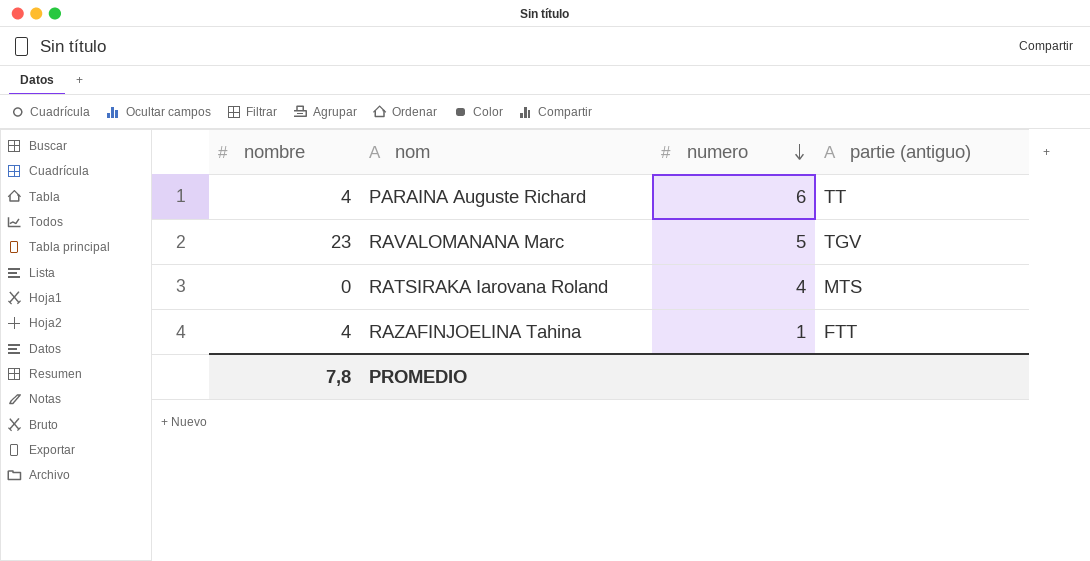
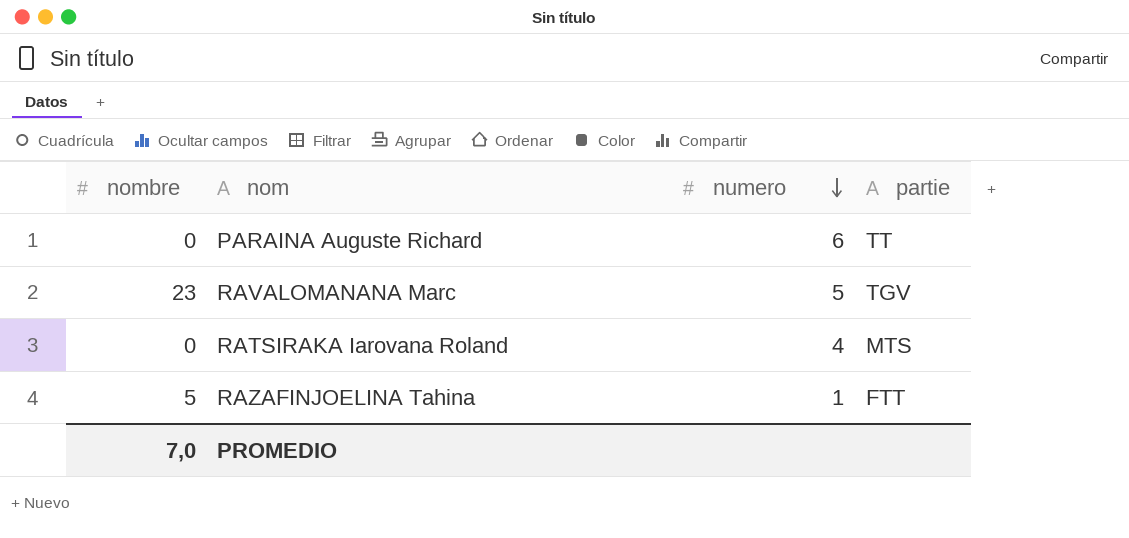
column name: partie (antiguo) -> partie
PARAINA Auguste Richard | nombre: 4 -> 0
RAZAFINJOELINA Tahina | nombre: 4 -> 5
PROMEDIO | nombre: 7,8 -> 7,0

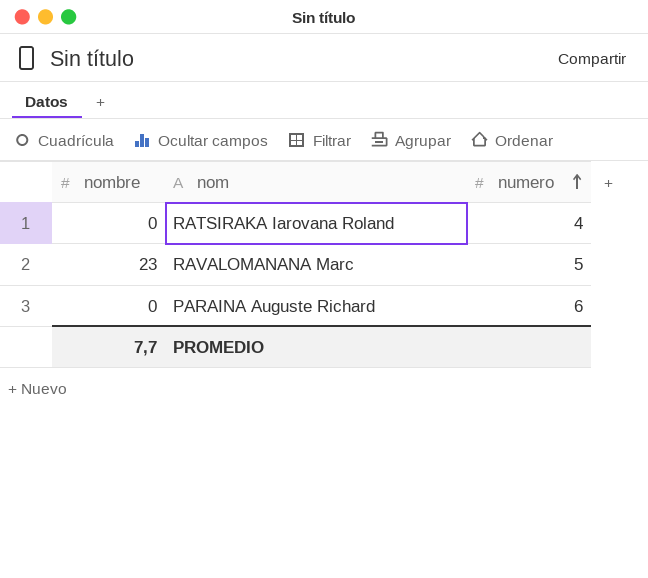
row order: numero descending -> numero ascending
column partie | position: 4 -> none
row RAZAFINJOELINA Tahina: 5 | 1 | FTT -> none
PROMEDIO | nombre: 7,0 -> 7,7

